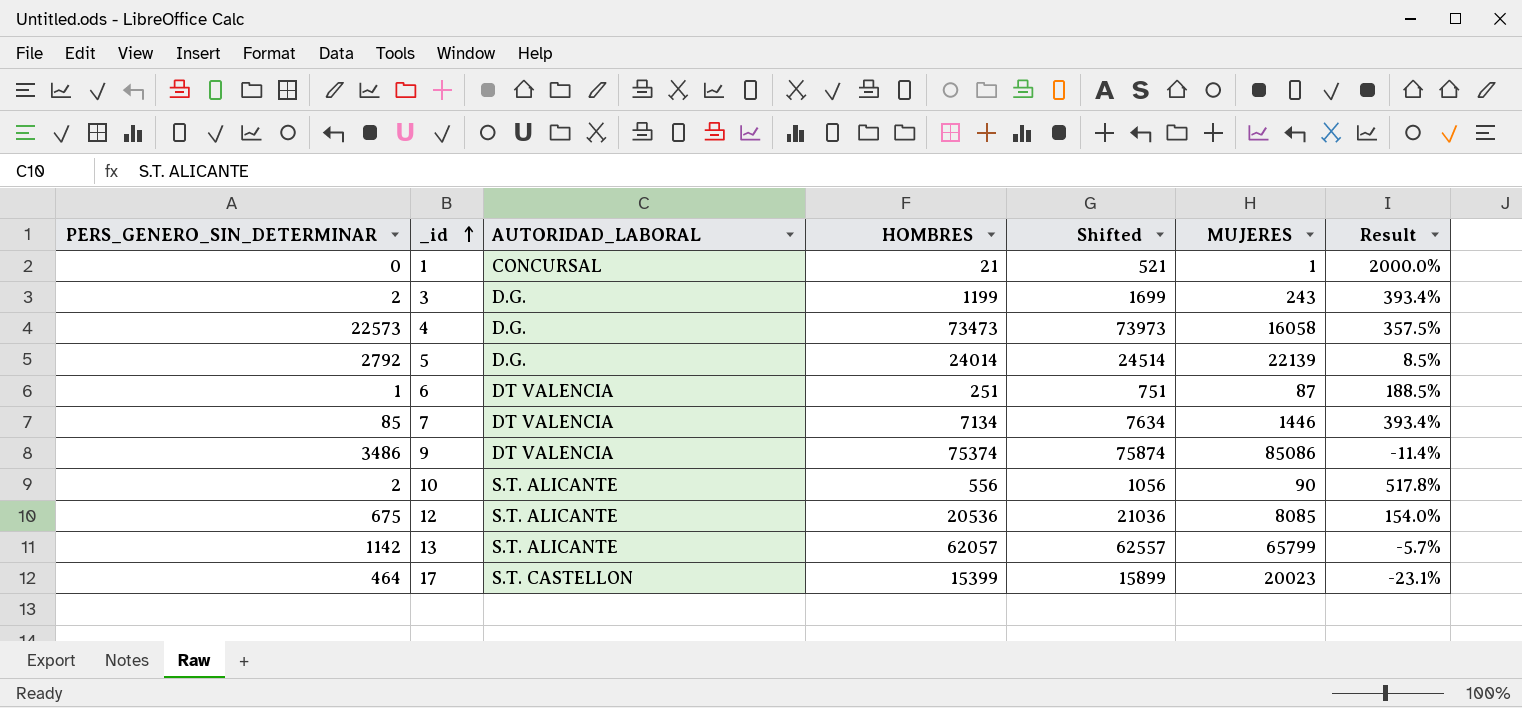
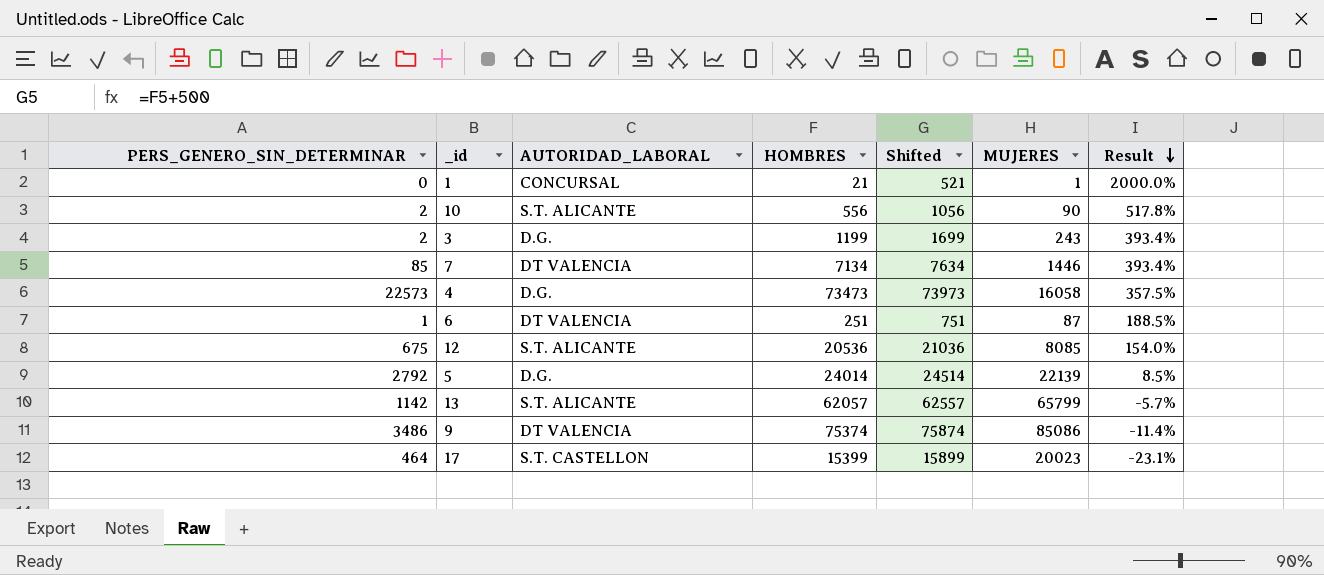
row order: _id ascending -> Result descending

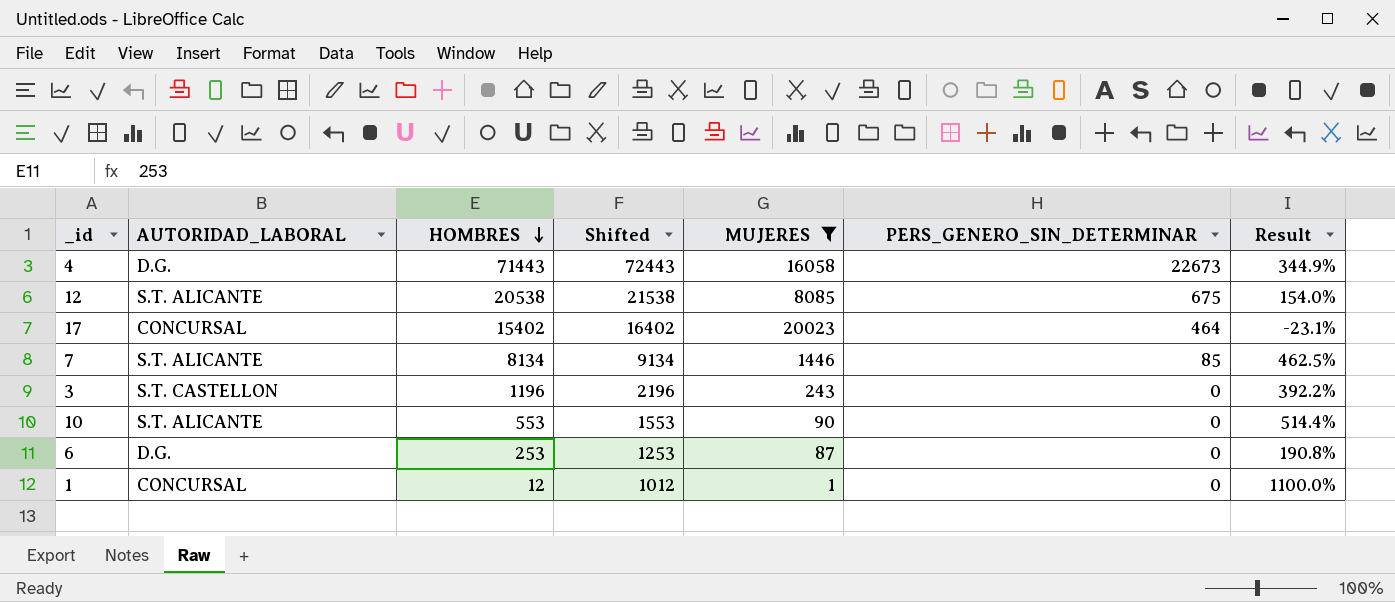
filter: none -> MUJERES <= 20023
row order: Result descending -> HOMBRES descending
column Shifted | formula: [HOMBRES] + 500 -> [HOMBRES] + 1000
column PERS_GENERO_SIN_DETERMINAR | position: 1 -> 6
4 | HOMBRES: 73473 -> 71443
4 | PERS_GENERO_SIN_DETERMINAR: 22573 -> 22673
4 | Result: 357.5% -> 344.9%
12 | HOMBRES: 20536 -> 20538
17 | AUTORIDAD_LABORAL: S.T. CASTELLON -> CONCURSAL
17 | HOMBRES: 15399 -> 15402
7 | AUTORIDAD_LABORAL: DT VALENCIA -> S.T. ALICANTE
7 | HOMBRES: 7134 -> 8134
7 | Result: 393.4% -> 462.5%
3 | AUTORIDAD_LABORAL: D.G. -> S.T. CASTELLON
3 | HOMBRES: 1199 -> 1196
3 | PERS_GENERO_SIN_DETERMINAR: 2 -> 0
3 | Result: 393.4% -> 392.2%
10 | HOMBRES: 556 -> 553
10 | PERS_GENERO_SIN_DETERMINAR: 2 -> 0
10 | Result: 517.8% -> 514.4%
6 | AUTORIDAD_LABORAL: DT VALENCIA -> D.G.
6 | HOMBRES: 251 -> 253
6 | PERS_GENERO_SIN_DETERMINAR: 1 -> 0
6 | Result: 188.5% -> 190.8%
1 | HOMBRES: 21 -> 12
1 | Result: 2000.0% -> 1100.0%

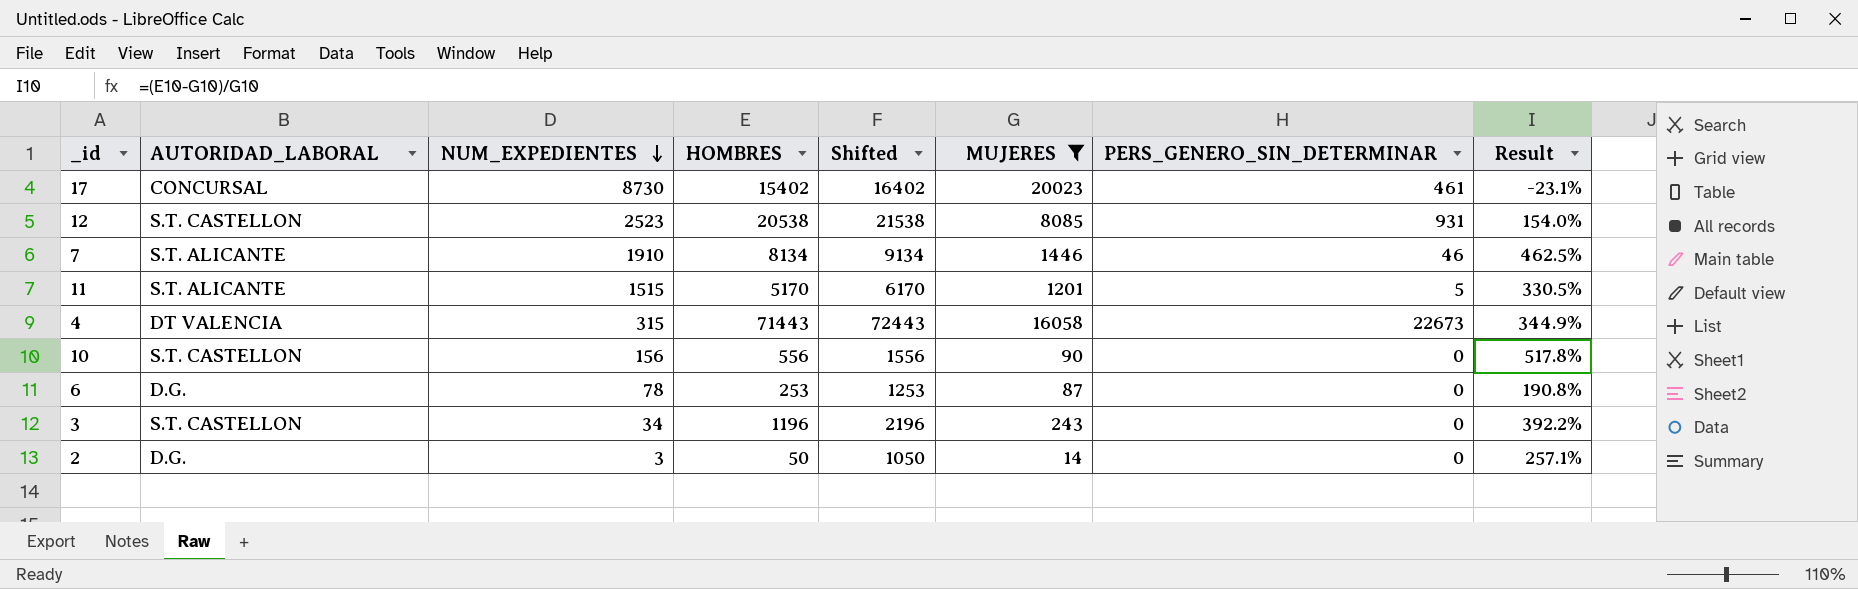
row order: HOMBRES descending -> NUM_EXPEDIENTES descending
column NUM_EXPEDIENTES | position: none -> 3
row 1: CONCURSAL | 12 | 1012 | 1 | 0 | 1100.0% -> none
17 | PERS_GENERO_SIN_DETERMINAR: 464 -> 461
12 | AUTORIDAD_LABORAL: S.T. ALICANTE -> S.T. CASTELLON
12 | PERS_GENERO_SIN_DETERMINAR: 675 -> 931
7 | PERS_GENERO_SIN_DETERMINAR: 85 -> 46
row 11: none -> S.T. ALICANTE | 1515 | 5170 | 6170 | 1201 | 5 | 330.5%
4 | AUTORIDAD_LABORAL: D.G. -> DT VALENCIA
10 | AUTORIDAD_LABORAL: S.T. ALICANTE -> S.T. CASTELLON
10 | HOMBRES: 553 -> 556
10 | Shifted: 1553 -> 1556
10 | Result: 514.4% -> 517.8%
row 2: none -> D.G. | 3 | 50 | 1050 | 14 | 0 | 257.1%

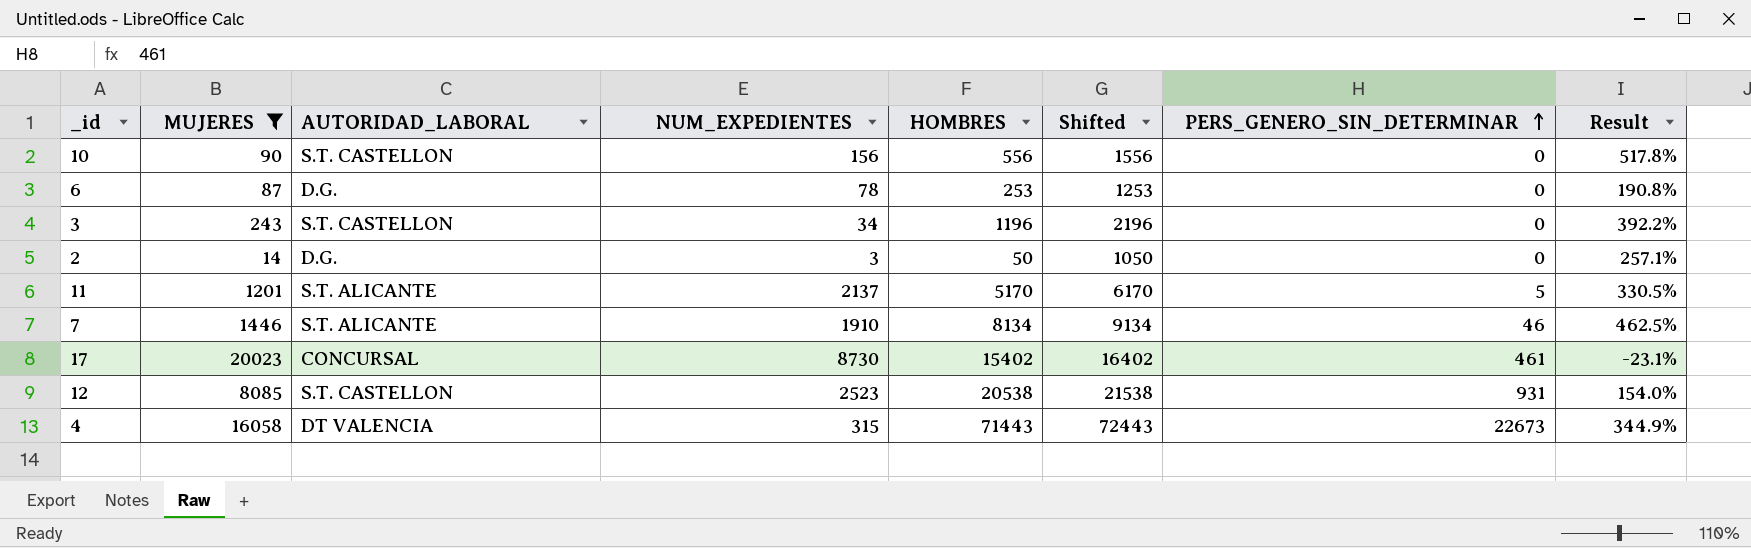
row order: NUM_EXPEDIENTES descending -> PERS_GENERO_SIN_DETERMINAR ascending
column MUJERES | position: 6 -> 2
11 | NUM_EXPEDIENTES: 1515 -> 2137

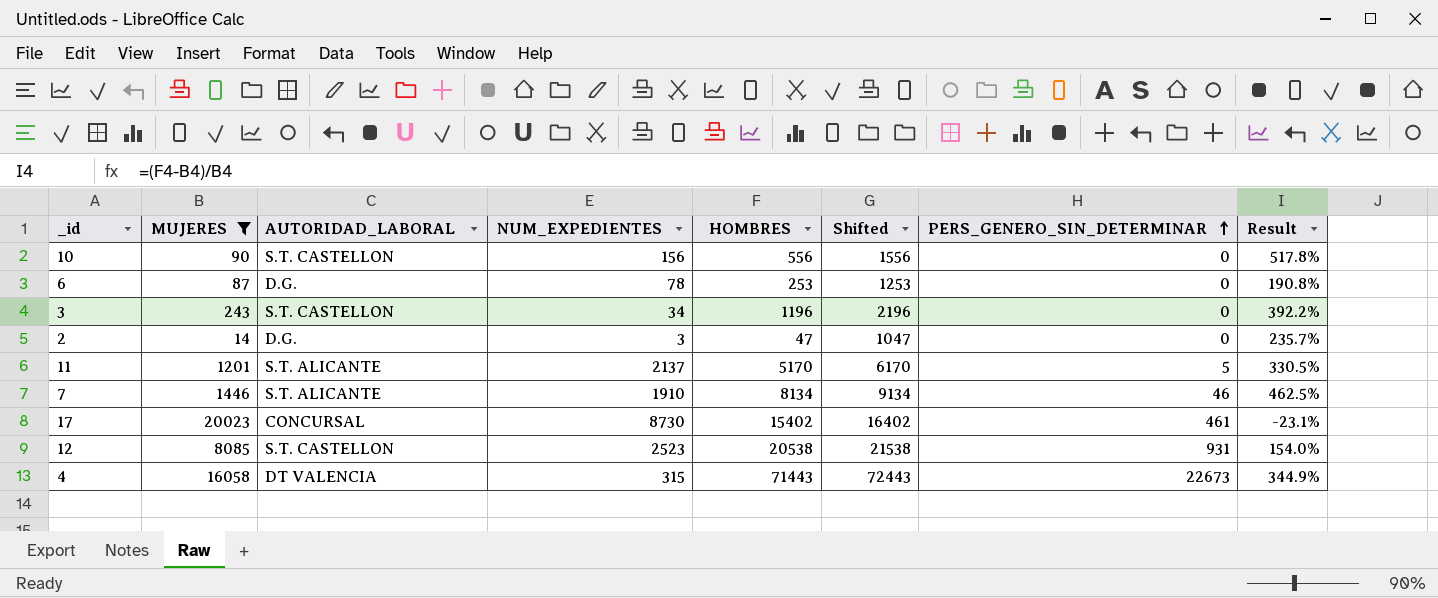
2 | HOMBRES: 50 -> 47
2 | Shifted: 1050 -> 1047
2 | Result: 257.1% -> 235.7%

